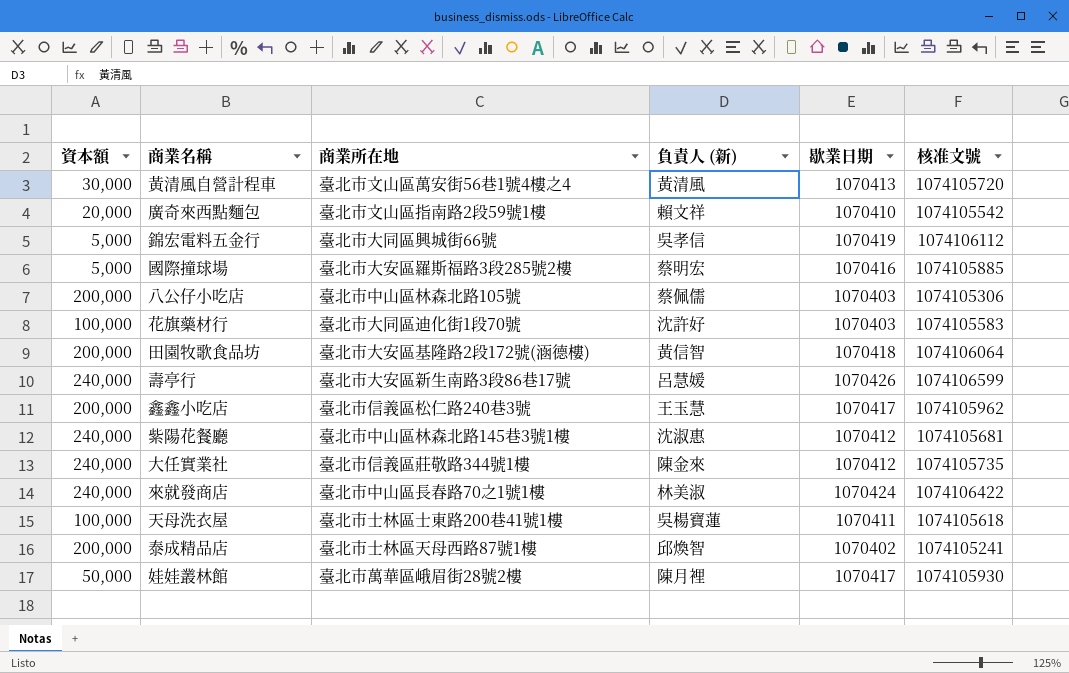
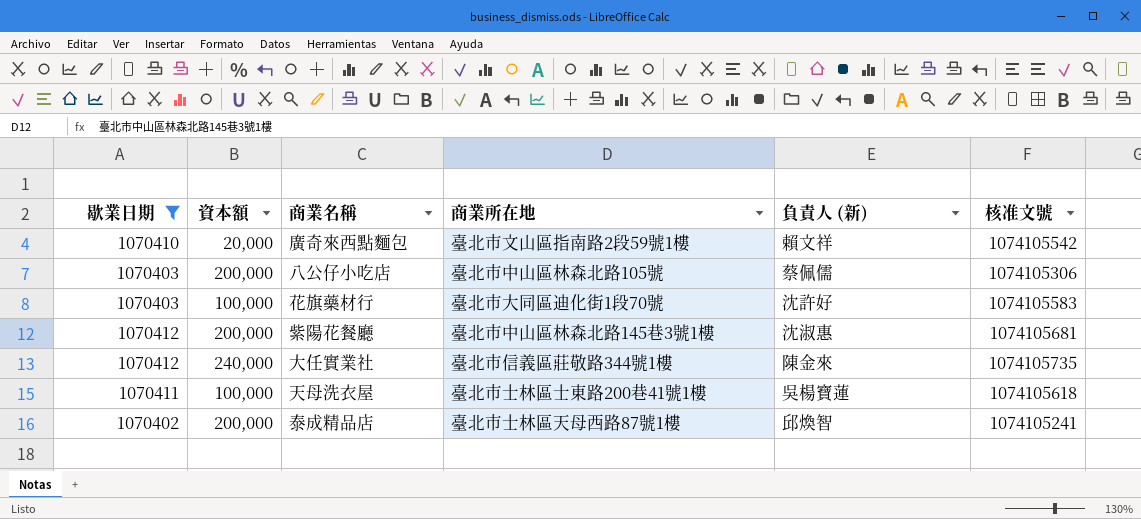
filter: none -> 歇業日期 <= 1070412
column 歇業日期 | position: 5 -> 1
紫陽花餐廳 | 資本額: 240,000 -> 200,000

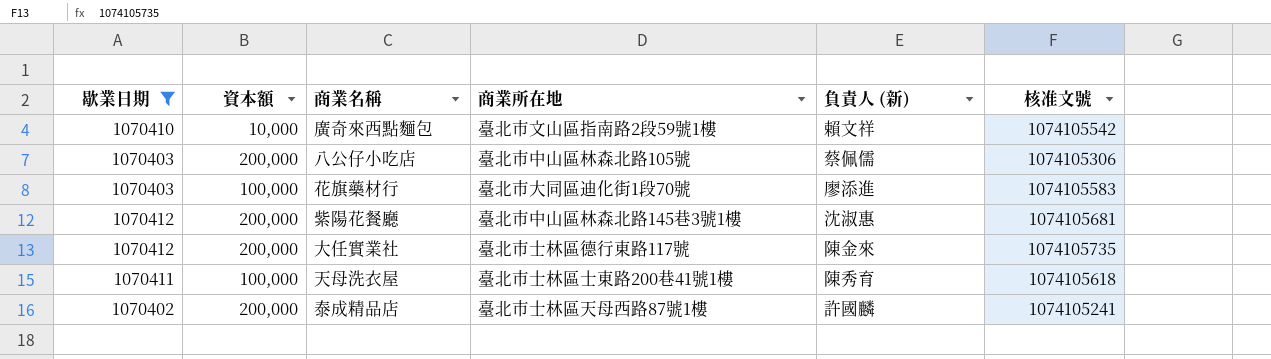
廣奇來西點麵包 | 資本額: 20,000 -> 10,000
花旗藥材行 | 負責人 (新): 沈許好 -> 廖添進
大任實業社 | 資本額: 240,000 -> 200,000
大任實業社 | 商業所在地: 臺北市信義區莊敬路344號1樓 -> 臺北市士林區德行東路117號
天母洗衣屋 | 負責人 (新): 吳楊寶蓮 -> 陳秀育
泰成精品店 | 負責人 (新): 邱煥智 -> 許國麟

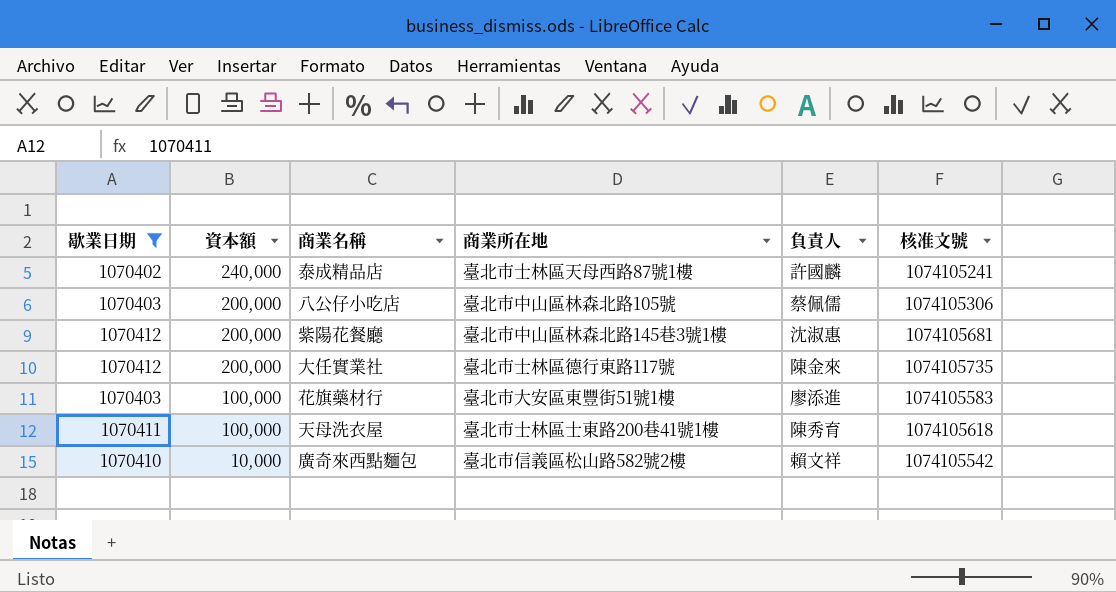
row order: none -> 資本額 descending
column name: 負責人 (新) -> 負責人
泰成精品店 | 資本額: 200,000 -> 240,000
花旗藥材行 | 商業所在地: 臺北市大同區迪化街1段70號 -> 臺北市大安區東豐街51號1樓
廣奇來西點麵包 | 商業所在地: 臺北市文山區指南路2段59號1樓 -> 臺北市信義區松山路582號2樓

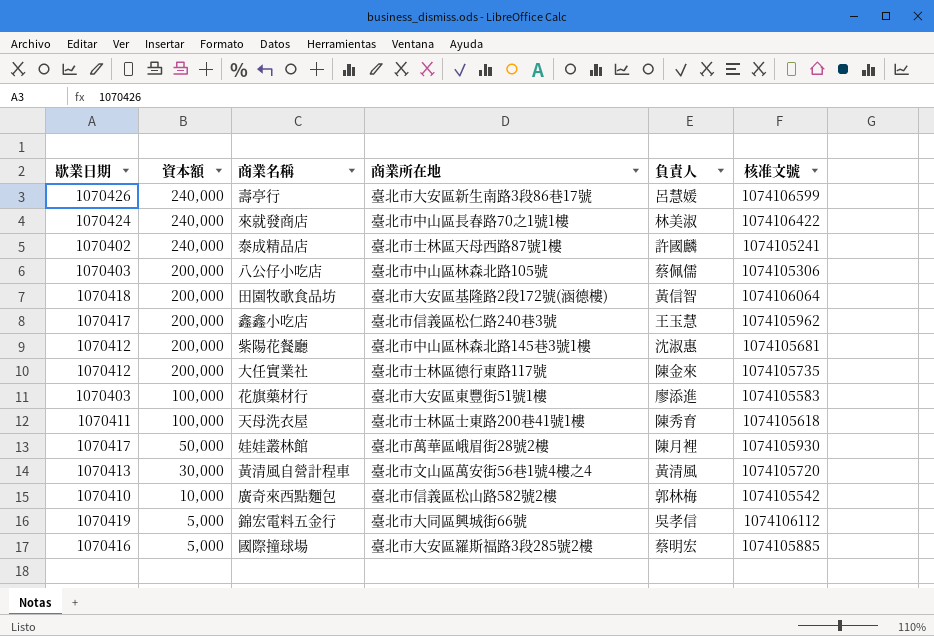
filter: 歇業日期 <= 1070412 -> none
廣奇來西點麵包 | 負責人: 賴文祥 -> 郭林梅

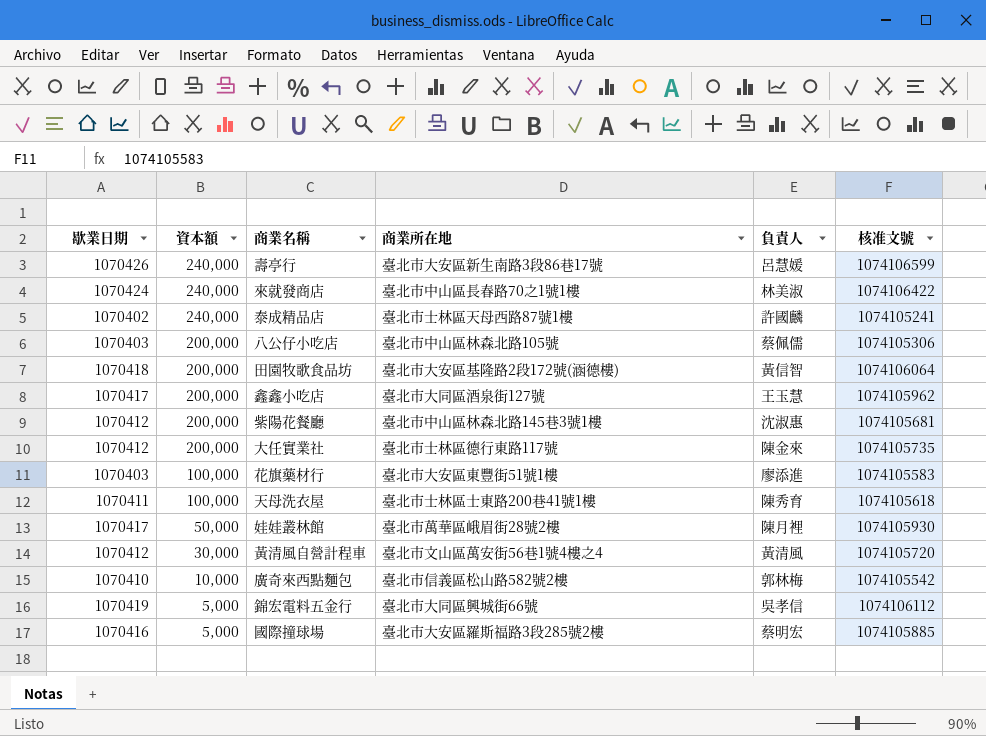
鑫鑫小吃店 | 商業所在地: 臺北市信義區松仁路240巷3號 -> 臺北市大同區酒泉街127號
黃清風自營計程車 | 歇業日期: 1070413 -> 1070412

